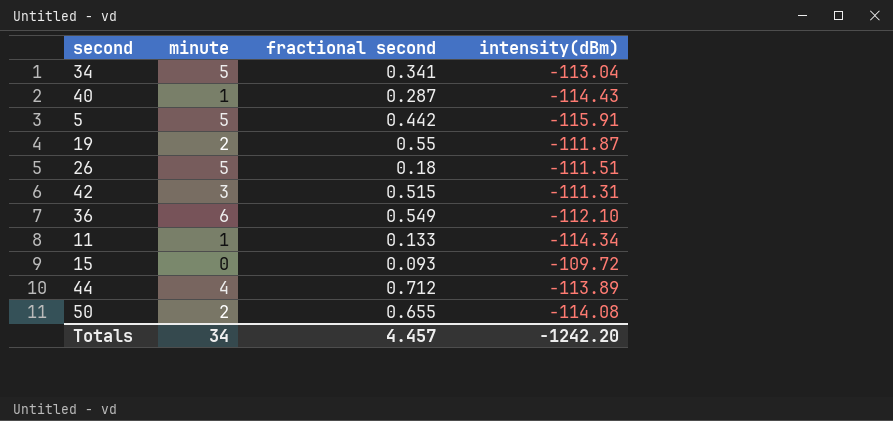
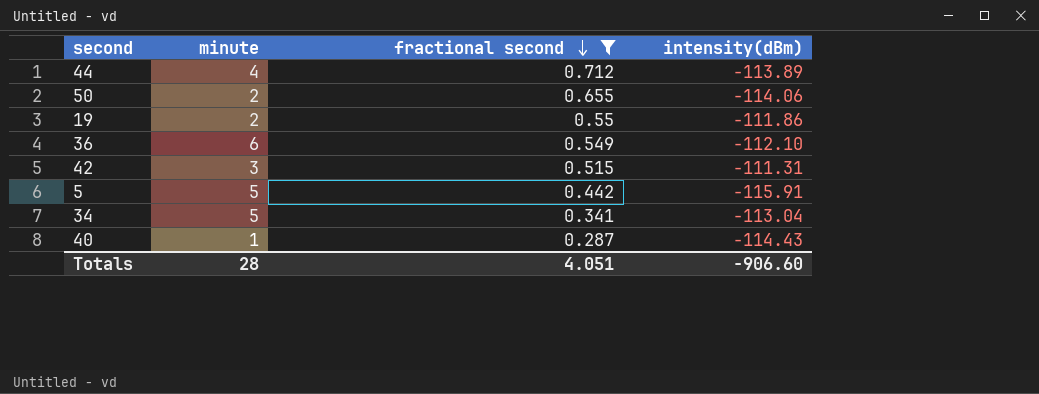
filter: none -> fractional second >= 0.287
row order: none -> fractional second descending
50 | intensity(dBm): -114.08 -> -114.06
19 | intensity(dBm): -111.87 -> -111.86
Totals | minute: 34 -> 28
Totals | fractional second: 4.457 -> 4.051
Totals | intensity(dBm): -1242.20 -> -906.60

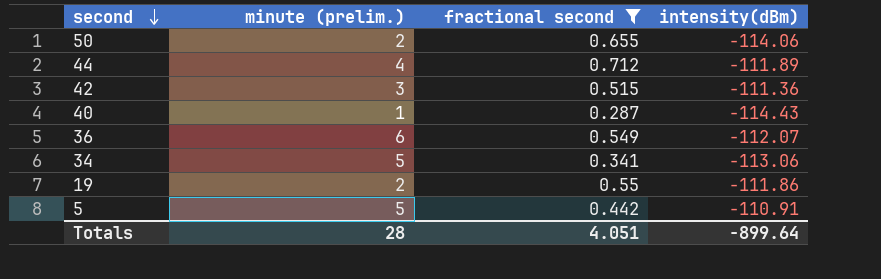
row order: fractional second descending -> second descending
column name: minute -> minute (prelim.)
44 | intensity(dBm): -113.89 -> -111.89
42 | intensity(dBm): -111.31 -> -111.36
36 | intensity(dBm): -112.10 -> -112.07
34 | intensity(dBm): -113.04 -> -113.06
5 | intensity(dBm): -115.91 -> -110.91
Totals | intensity(dBm): -906.60 -> -899.64

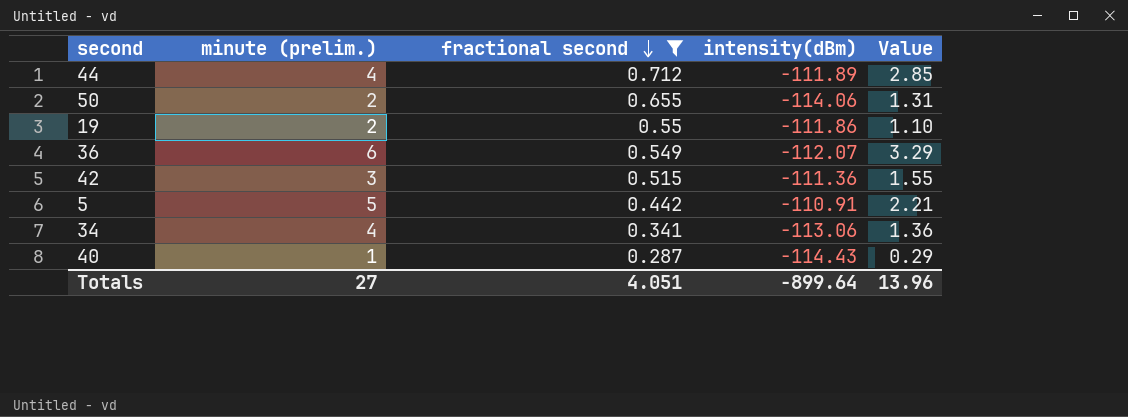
row order: second descending -> fractional second descending
column Value | formula: none -> [minute (prelim.)] * [fractional second]
34 | minute (prelim.): 5 -> 4
Totals | minute (prelim.): 28 -> 27

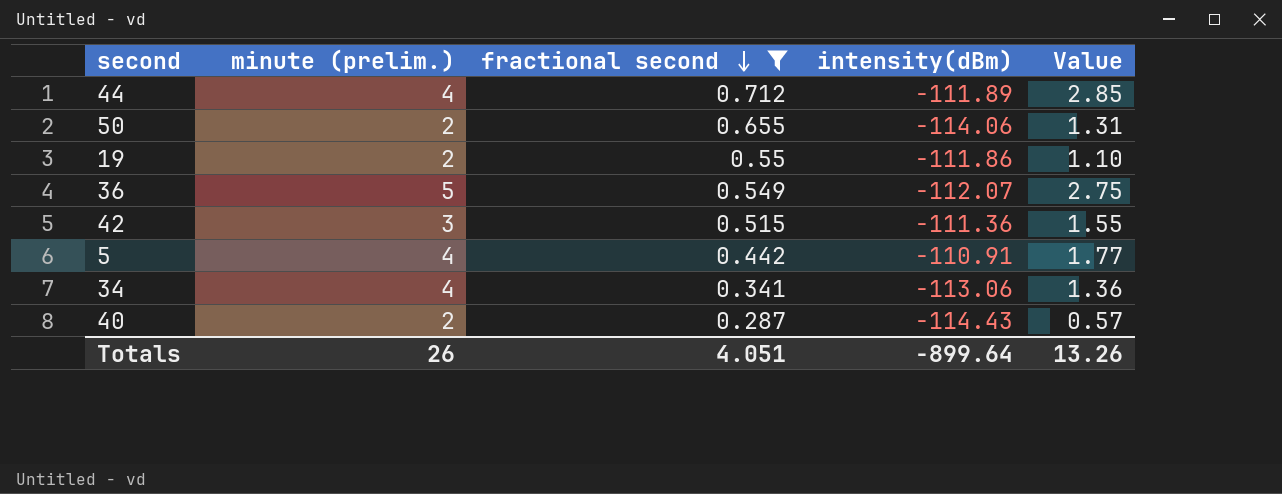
36 | minute (prelim.): 6 -> 5
36 | Value: 3.29 -> 2.75
5 | minute (prelim.): 5 -> 4
5 | Value: 2.21 -> 1.77
40 | minute (prelim.): 1 -> 2
40 | Value: 0.29 -> 0.57
Totals | minute (prelim.): 27 -> 26
Totals | Value: 13.96 -> 13.26

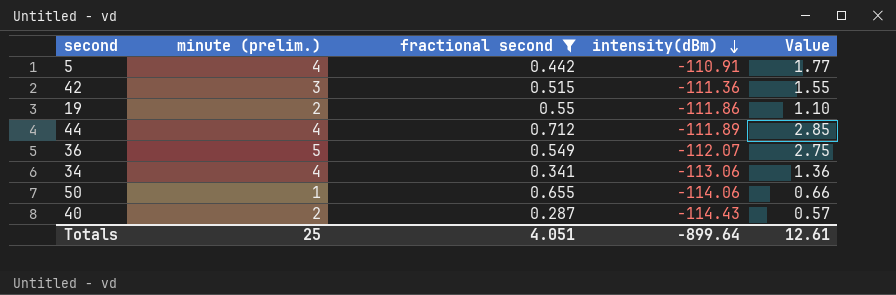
row order: fractional second descending -> intensity(dBm) descending
50 | minute (prelim.): 2 -> 1
50 | Value: 1.31 -> 0.66
Totals | minute (prelim.): 26 -> 25
Totals | Value: 13.26 -> 12.61

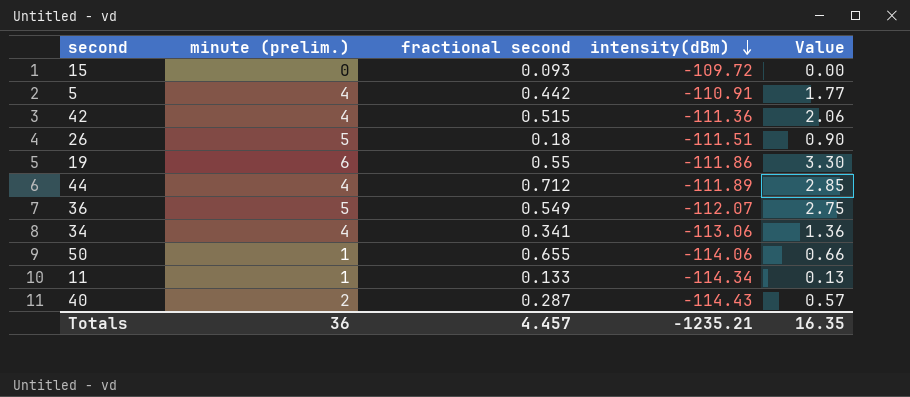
filter: fractional second >= 0.287 -> none
42 | minute (prelim.): 3 -> 4
42 | Value: 1.55 -> 2.06
19 | minute (prelim.): 2 -> 6
19 | Value: 1.10 -> 3.30
Totals | minute (prelim.): 25 -> 36
Totals | fractional second: 4.051 -> 4.457
Totals | intensity(dBm): -899.64 -> -1235.21
Totals | Value: 12.61 -> 16.35

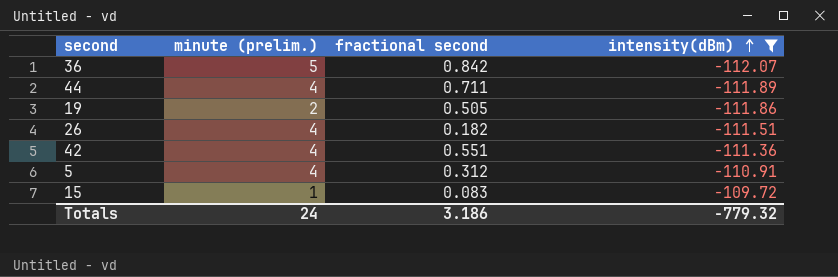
filter: none -> intensity(dBm) >= -112.07
row order: intensity(dBm) descending -> intensity(dBm) ascending
column Value | formula: [minute (prelim.)] * [fractional second] -> none
36 | fractional second: 0.549 -> 0.842
44 | fractional second: 0.712 -> 0.711
19 | minute (prelim.): 6 -> 2
19 | fractional second: 0.55 -> 0.505
26 | minute (prelim.): 5 -> 4
26 | fractional second: 0.18 -> 0.182
42 | fractional second: 0.515 -> 0.551
5 | fractional second: 0.442 -> 0.312
15 | minute (prelim.): 0 -> 1
15 | fractional second: 0.093 -> 0.083
Totals | minute (prelim.): 36 -> 24
Totals | fractional second: 4.457 -> 3.186
Totals | intensity(dBm): -1235.21 -> -779.32

